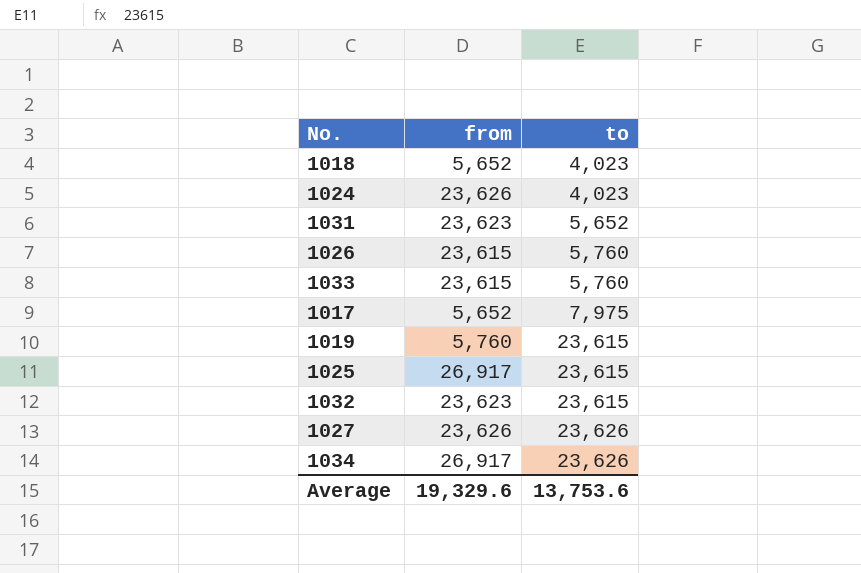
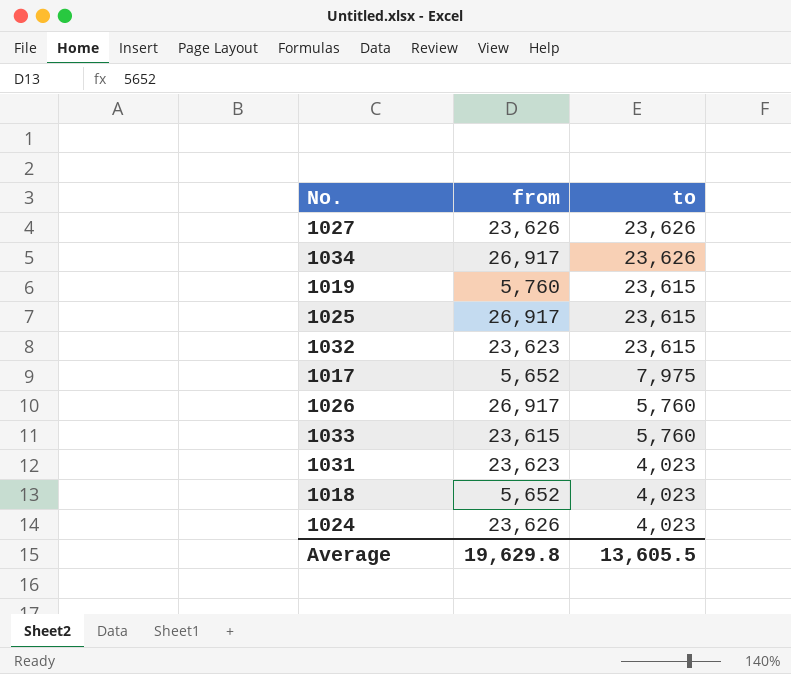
row order: to ascending -> to descending
1026 | from: 23,615 -> 26,917
1031 | to: 5,652 -> 4,023
Average | from: 19,329.6 -> 19,629.8
Average | to: 13,753.6 -> 13,605.5

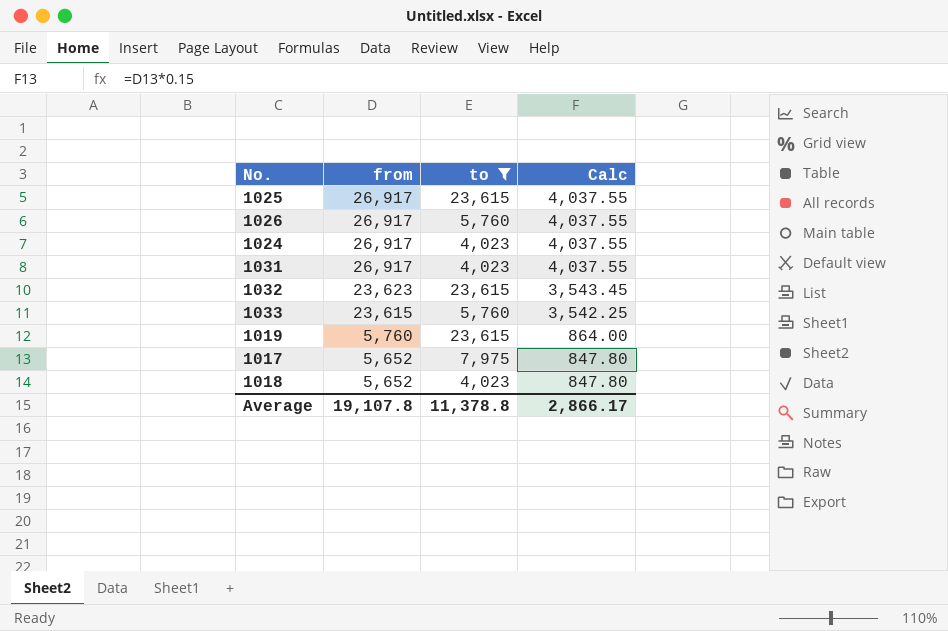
filter: none -> to != 23,626
row order: to descending -> from descending
column Calc | formula: none -> [from] * 0.15
1024 | from: 23,626 -> 26,917
1031 | from: 23,623 -> 26,917
Average | from: 19,629.8 -> 19,107.8
Average | to: 13,605.5 -> 11,378.8

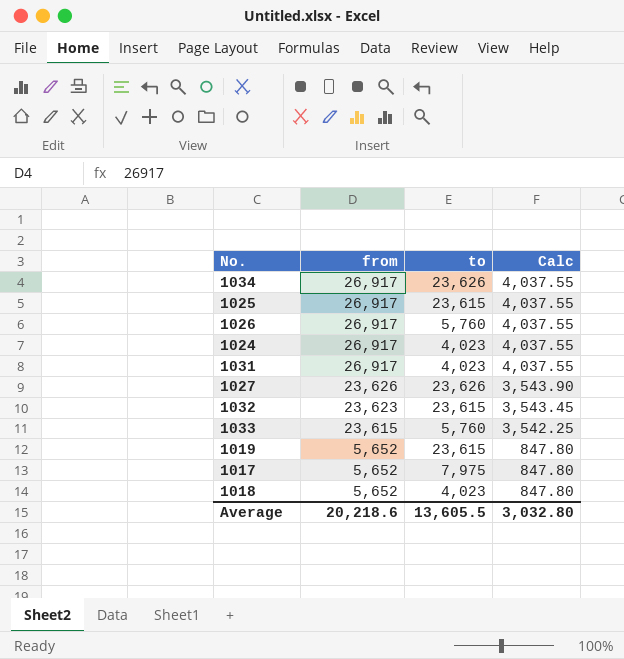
filter: to != 23,626 -> none
1019 | from: 5,760 -> 5,652
1019 | Calc: 864.00 -> 847.80
Average | from: 19,107.8 -> 20,218.6
Average | to: 11,378.8 -> 13,605.5
Average | Calc: 2,866.17 -> 3,032.80

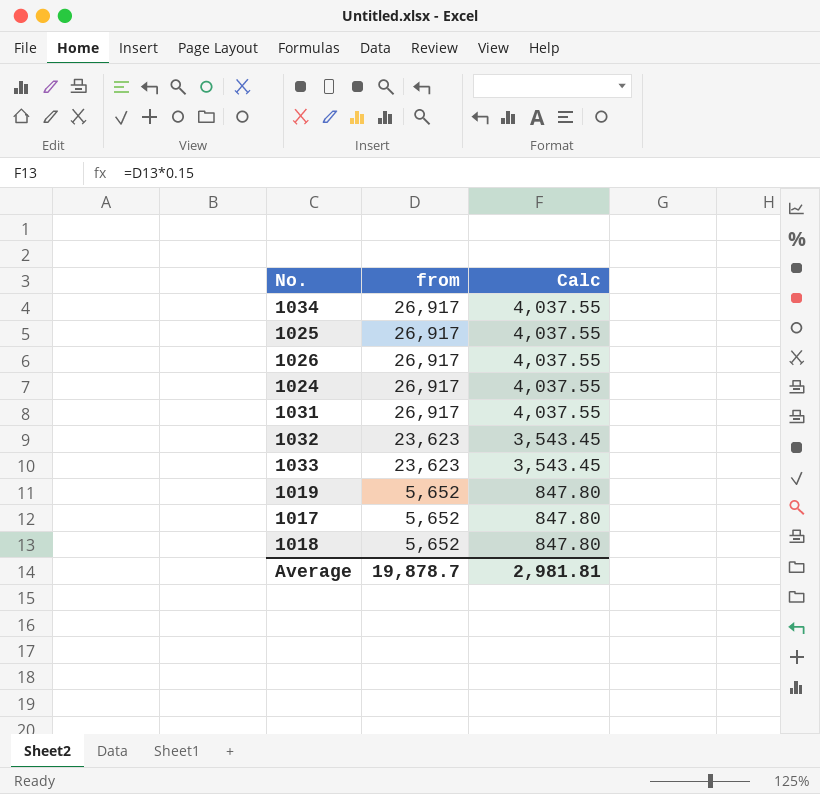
column to | position: 3 -> none
row 1027: 23,626 | 23,626 | 3,543.90 -> none
1033 | from: 23,615 -> 23,623
1033 | Calc: 3,542.25 -> 3,543.45
Average | from: 20,218.6 -> 19,878.7
Average | Calc: 3,032.80 -> 2,981.81

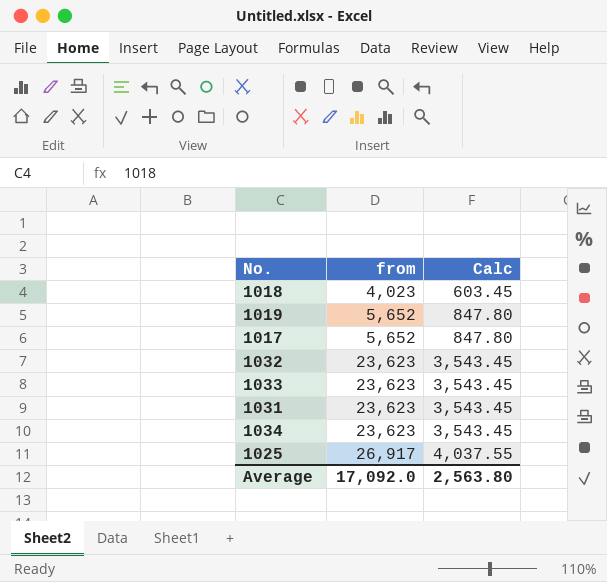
row order: from descending -> from ascending
row 1026: 26,917 | 4,037.55 -> none
row 1024: 26,917 | 4,037.55 -> none
1018 | from: 5,652 -> 4,023
1018 | Calc: 847.80 -> 603.45
1031 | from: 26,917 -> 23,623
1031 | Calc: 4,037.55 -> 3,543.45
1034 | from: 26,917 -> 23,623
1034 | Calc: 4,037.55 -> 3,543.45
Average | from: 19,878.7 -> 17,092.0
Average | Calc: 2,981.81 -> 2,563.80

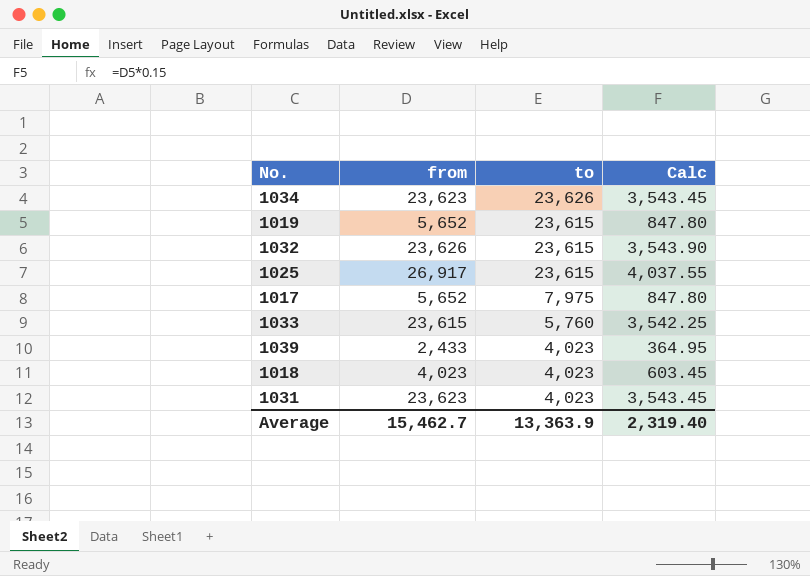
row order: from ascending -> to descending
column to | position: none -> 3
1032 | from: 23,623 -> 23,626
1032 | Calc: 3,543.45 -> 3,543.90
1033 | from: 23,623 -> 23,615
1033 | Calc: 3,543.45 -> 3,542.25
row 1039: none -> 2,433 | 4,023 | 364.95
Average | from: 17,092.0 -> 15,462.7
Average | Calc: 2,563.80 -> 2,319.40

